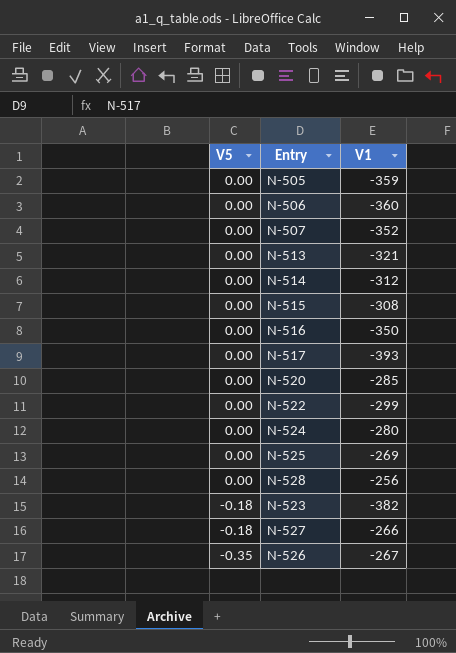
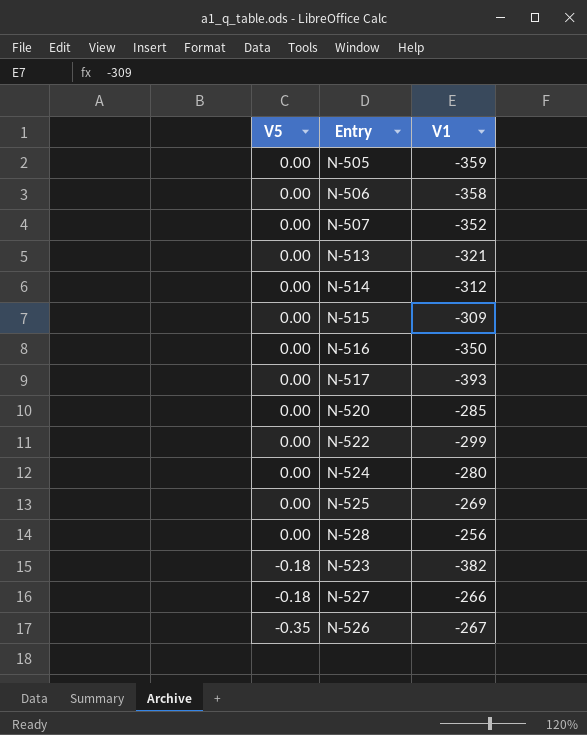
N-506 | V1: -360 -> -358
N-515 | V1: -308 -> -309

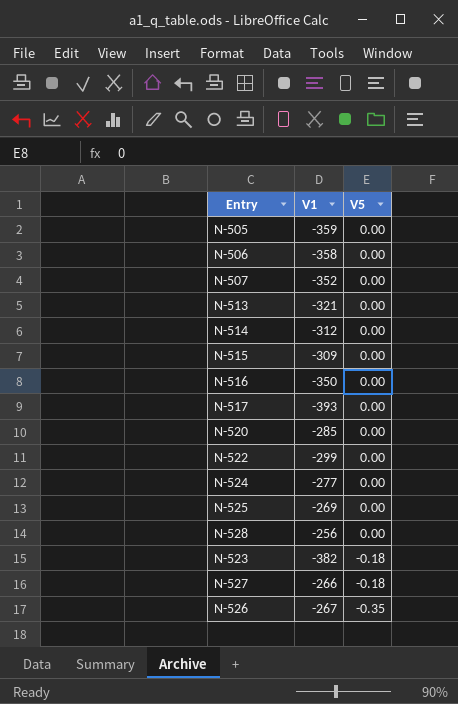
column V5 | position: 1 -> 3
N-524 | V1: -280 -> -277

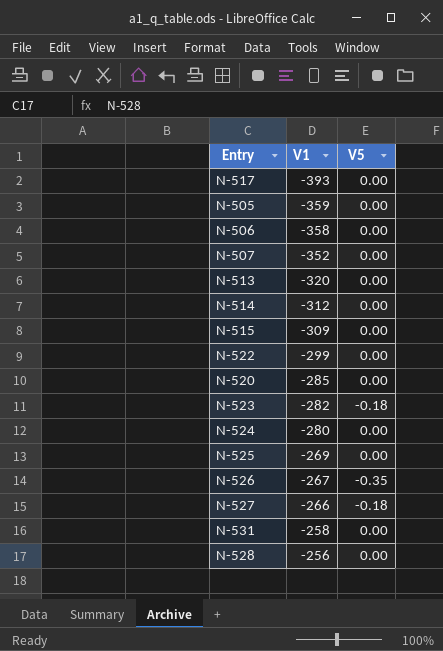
row order: V5 descending -> V1 ascending
row N-516: -350 | 0.00 -> none
N-513 | V1: -321 -> -320
N-523 | V1: -382 -> -282
N-524 | V1: -277 -> -280
row N-531: none -> -258 | 0.00

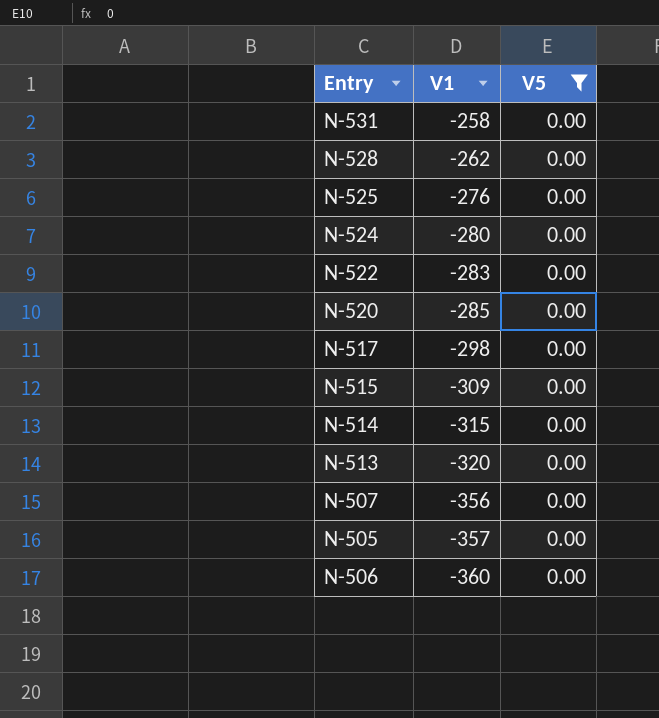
filter: none -> V5 = 0.00
row order: V1 ascending -> V1 descending
N-528 | V1: -256 -> -262
N-525 | V1: -269 -> -276
N-522 | V1: -299 -> -283
N-517 | V1: -393 -> -298
N-514 | V1: -312 -> -315
N-507 | V1: -352 -> -356
N-505 | V1: -359 -> -357
N-506 | V1: -358 -> -360

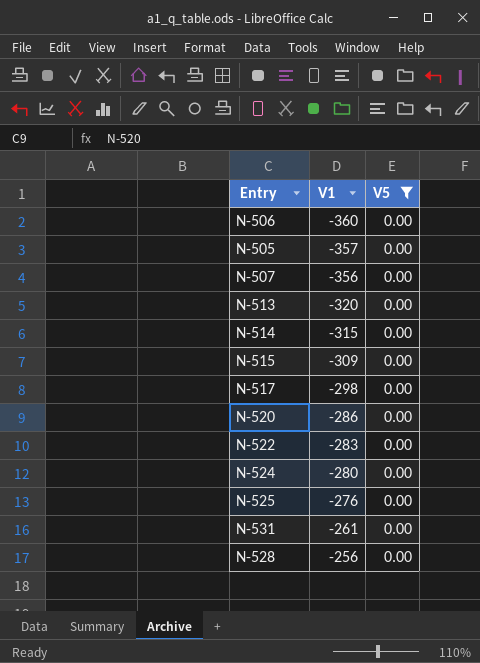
row order: V1 descending -> V1 ascending
N-520 | V1: -285 -> -286
N-531 | V1: -258 -> -261
N-528 | V1: -262 -> -256

